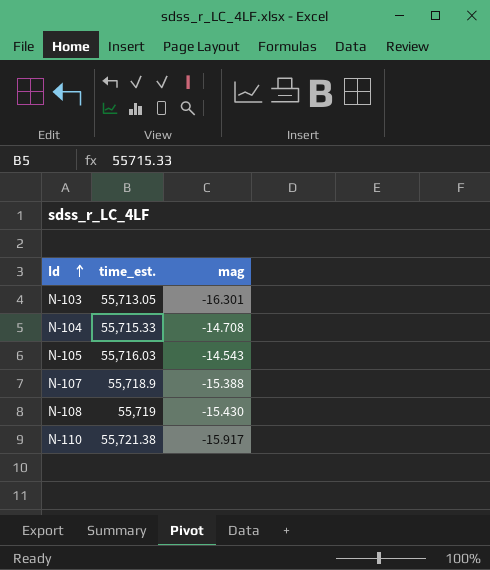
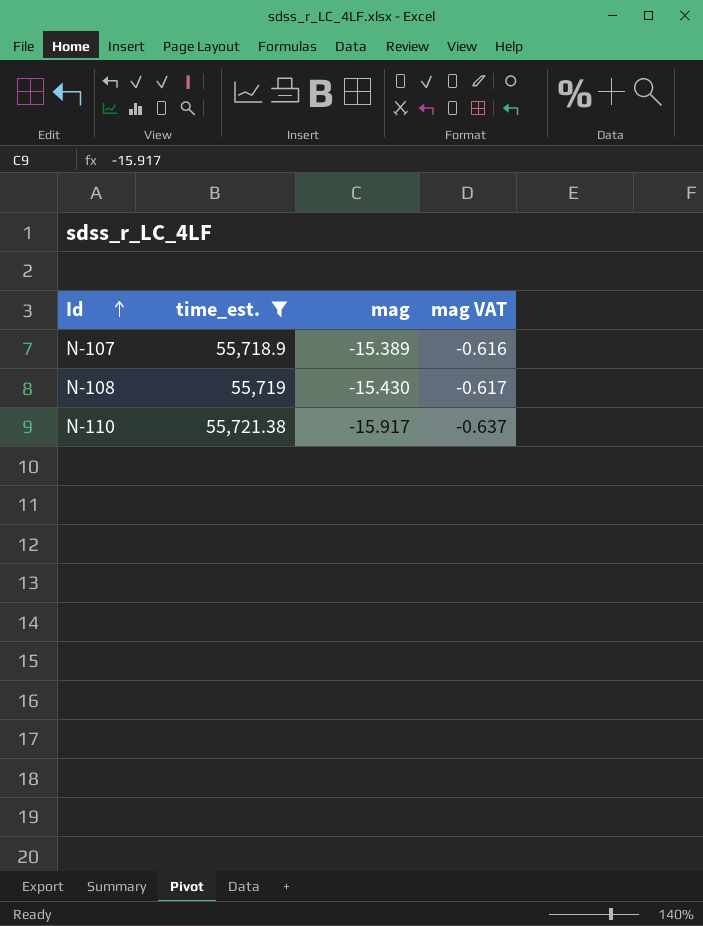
filter: none -> time_est. >= 55,718.9
column mag VAT | formula: none -> [mag] * 0.04
N-107 | mag: -15.388 -> -15.389

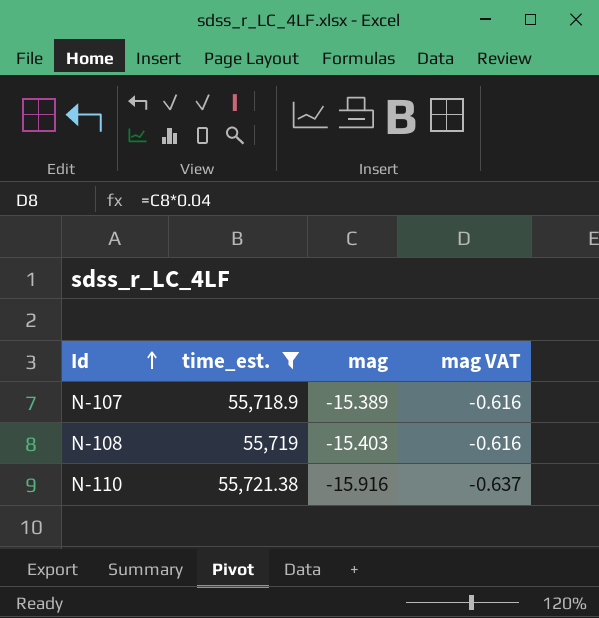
N-108 | mag: -15.430 -> -15.403
N-108 | mag VAT: -0.617 -> -0.616
N-110 | mag: -15.917 -> -15.916

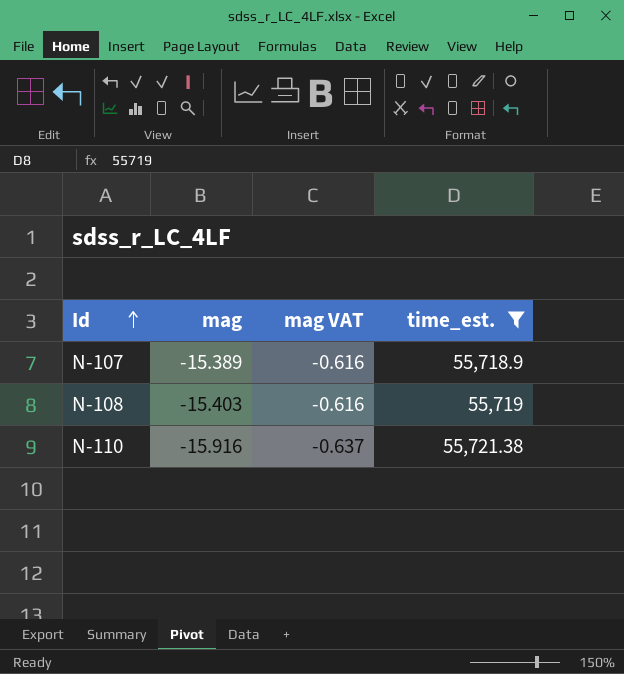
column time_est. | position: 2 -> 4

